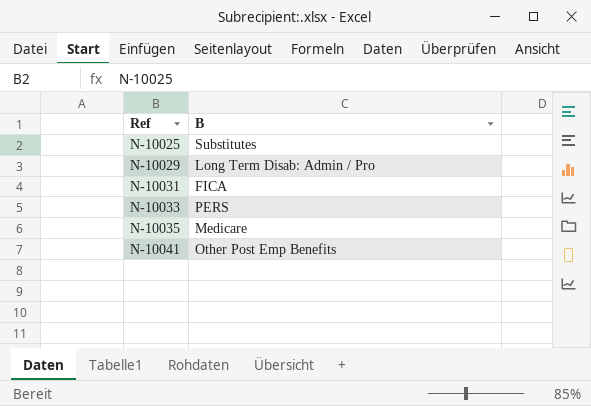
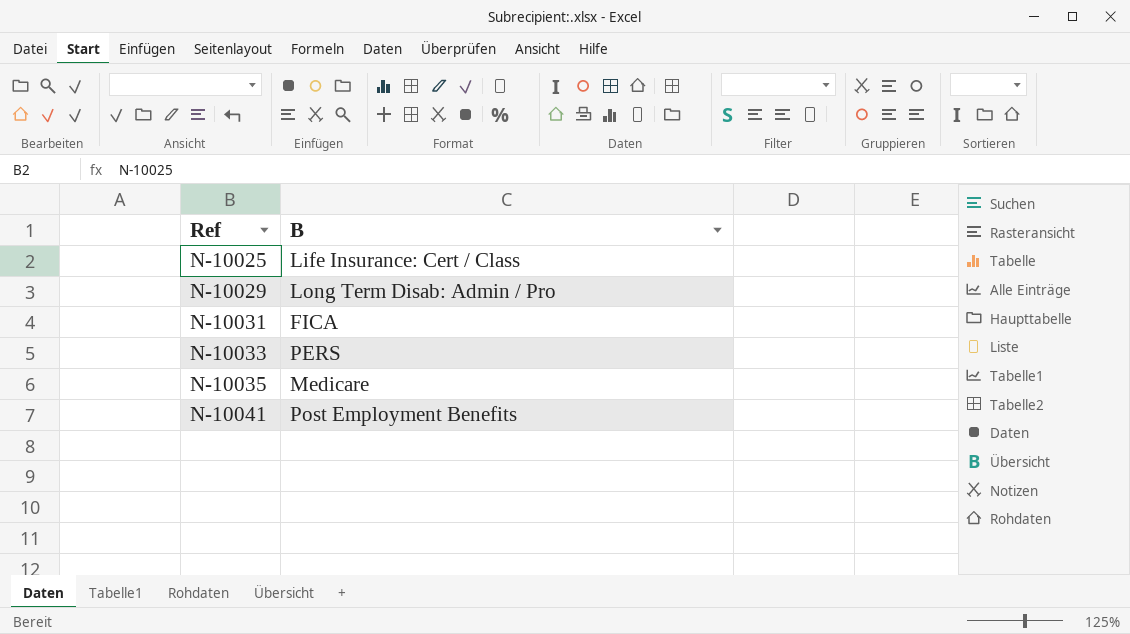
N-10025 | B: Substitutes -> Life Insurance: Cert / Class
N-10041 | B: Other Post Emp Benefits -> Post Employment Benefits

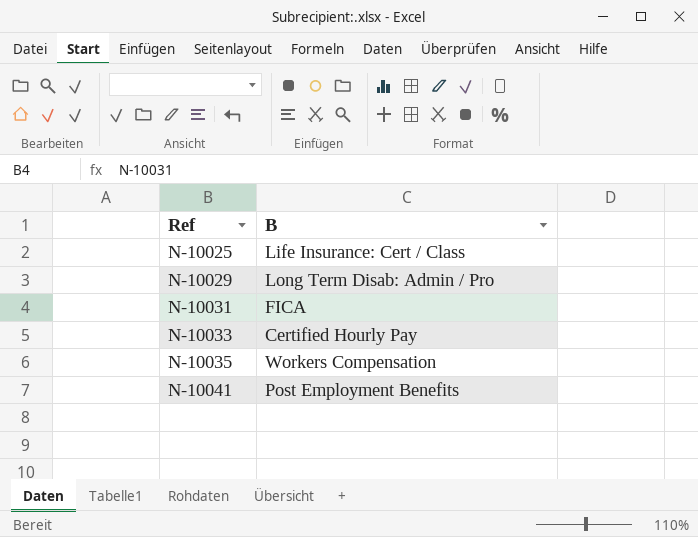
N-10033 | B: PERS -> Certified Hourly Pay
N-10035 | B: Medicare -> Workers Compensation

